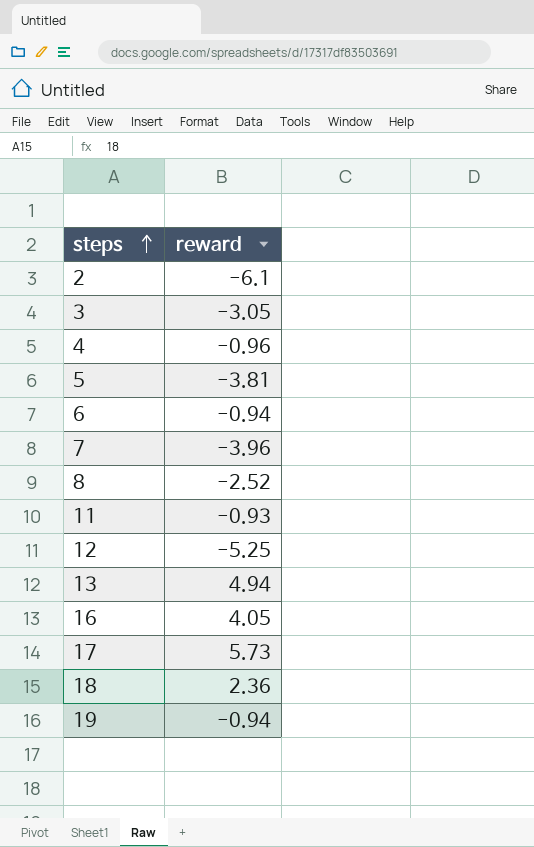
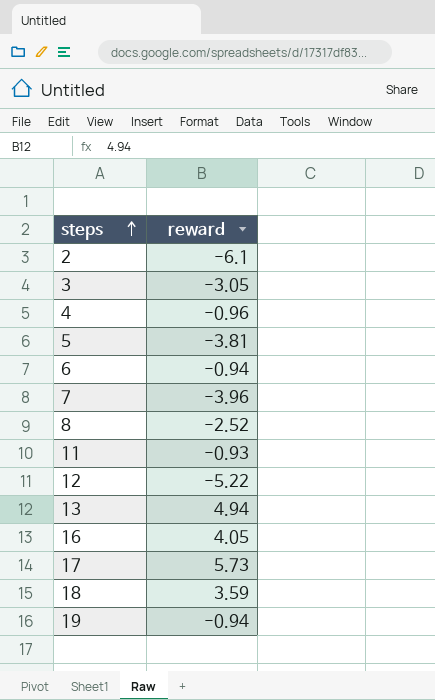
12 | reward: -5.25 -> -5.22
18 | reward: 2.36 -> 3.59

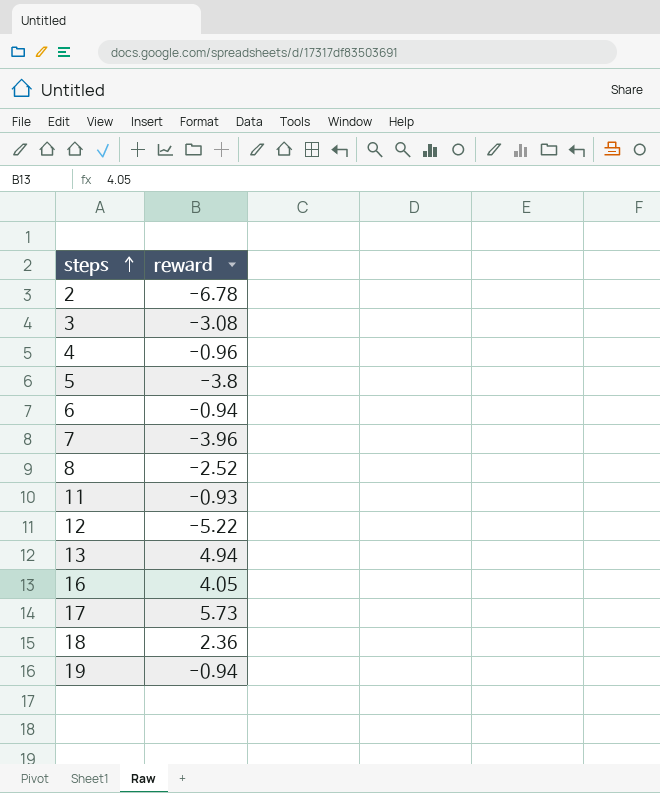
2 | reward: -6.1 -> -6.78
3 | reward: -3.05 -> -3.08
5 | reward: -3.81 -> -3.8
18 | reward: 3.59 -> 2.36

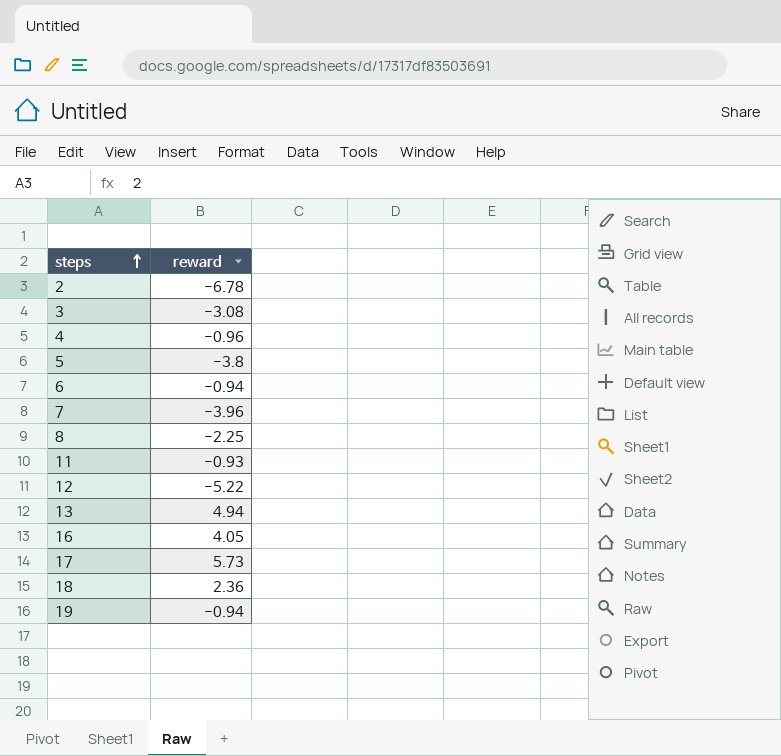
8 | reward: -2.52 -> -2.25

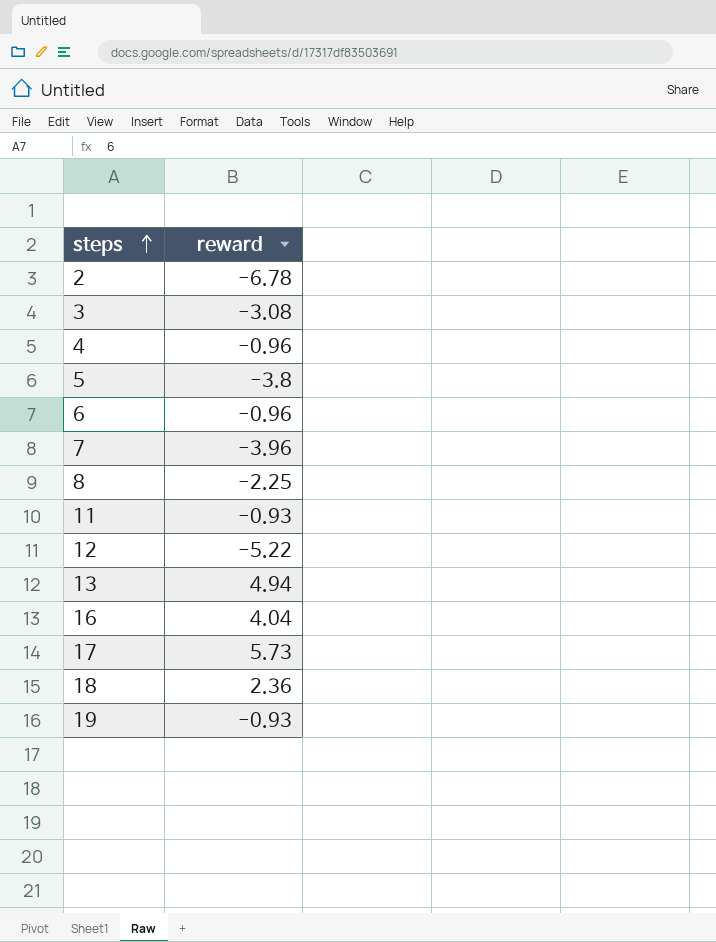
6 | reward: -0.94 -> -0.96
16 | reward: 4.05 -> 4.04
19 | reward: -0.94 -> -0.93

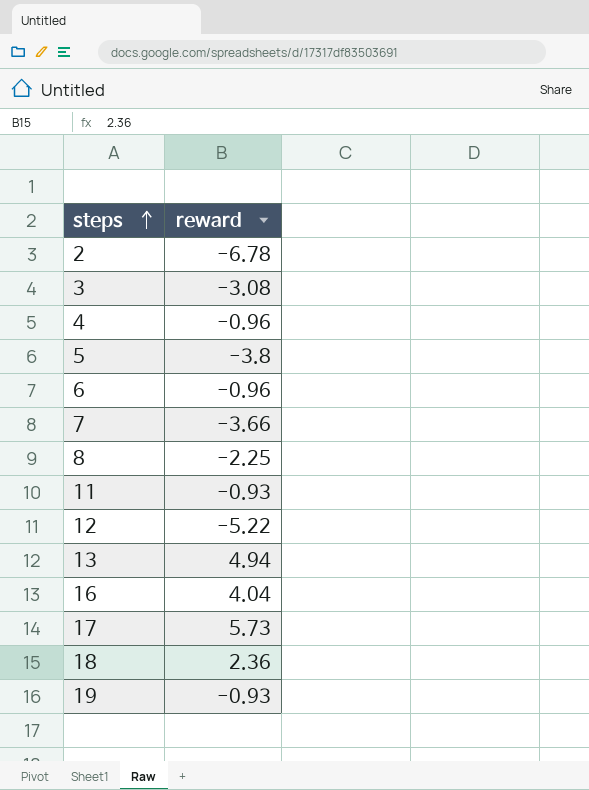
7 | reward: -3.96 -> -3.66

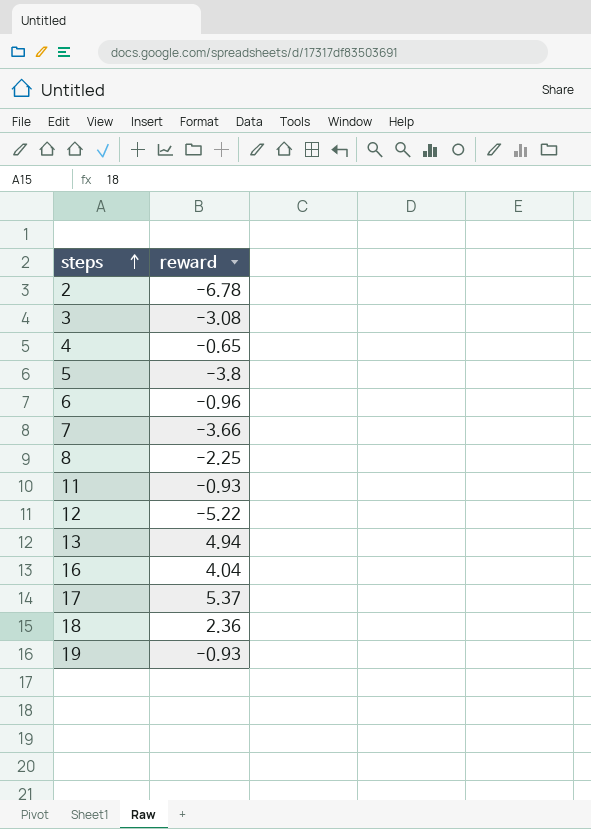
4 | reward: -0.96 -> -0.65
17 | reward: 5.73 -> 5.37

